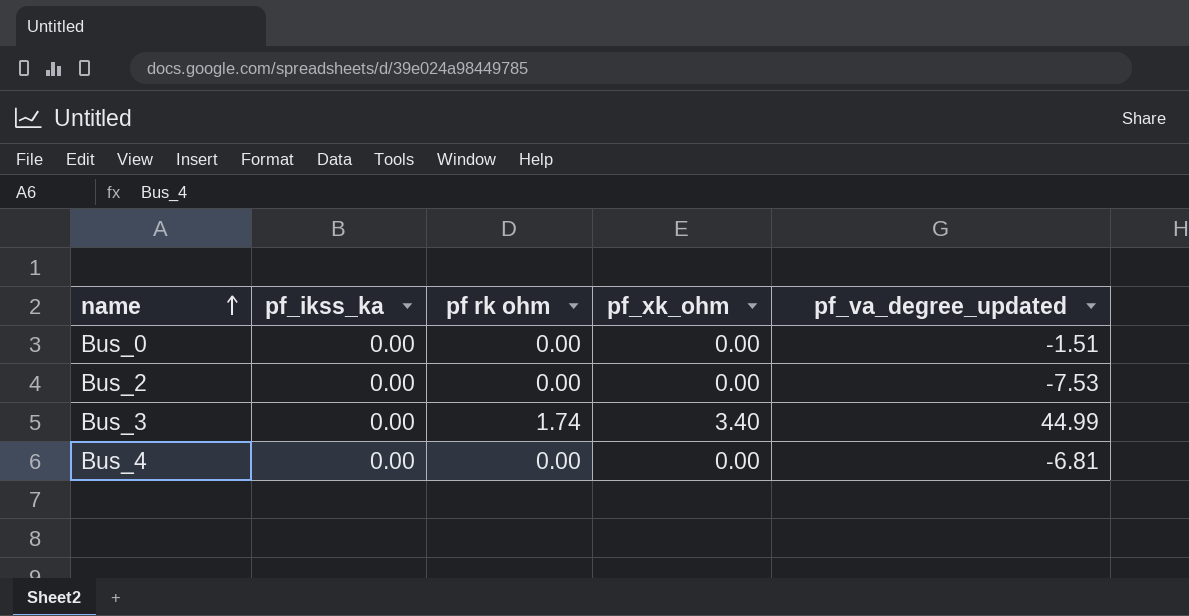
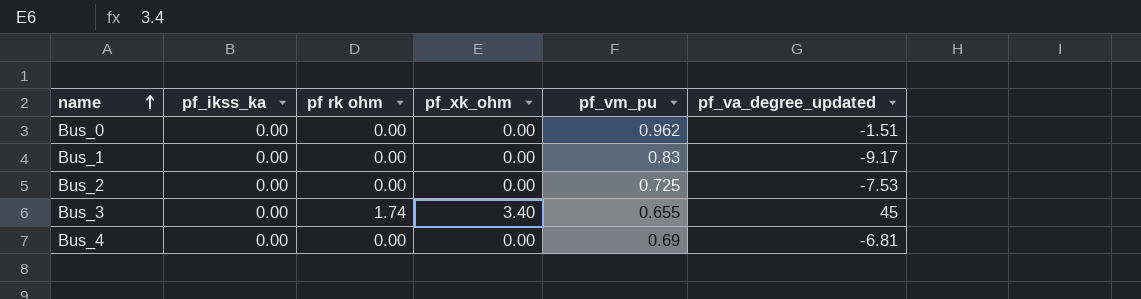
column pf_vm_pu | position: none -> 5
row Bus_1: none -> 0.00 | 0.00 | 0.00 | 0.83 | -9.17
Bus_3 | pf_va_degree_updated: 44.99 -> 45

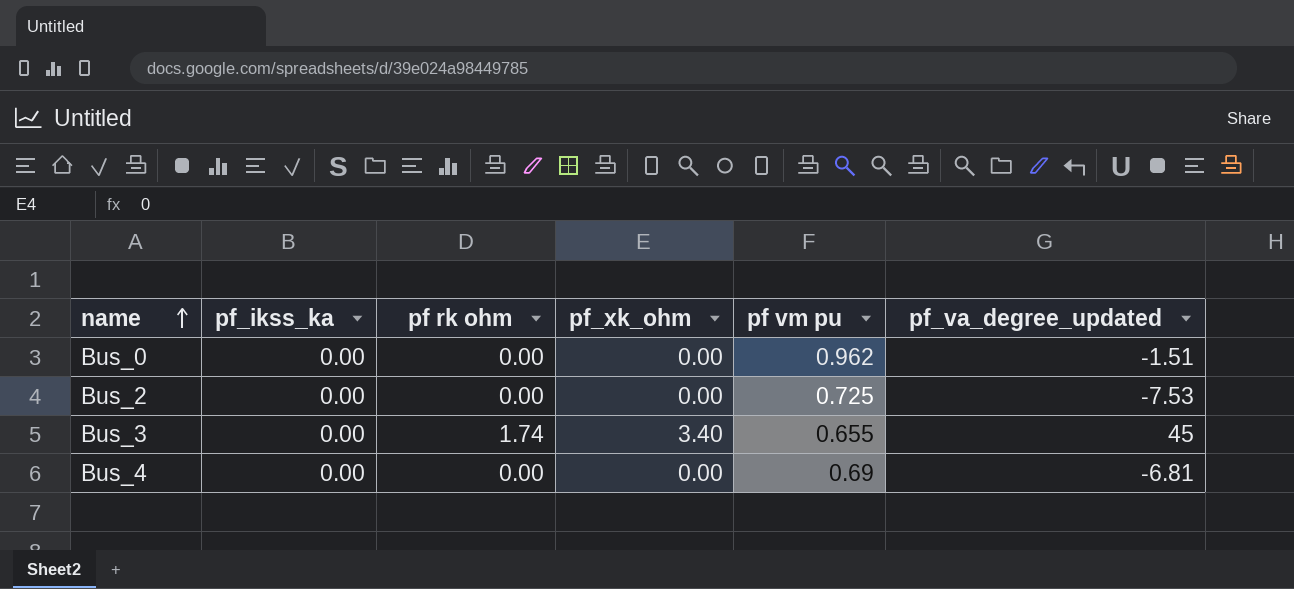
column name: pf_vm_pu -> pf vm pu
row Bus_1: 0.00 | 0.00 | 0.00 | 0.83 | -9.17 -> none

